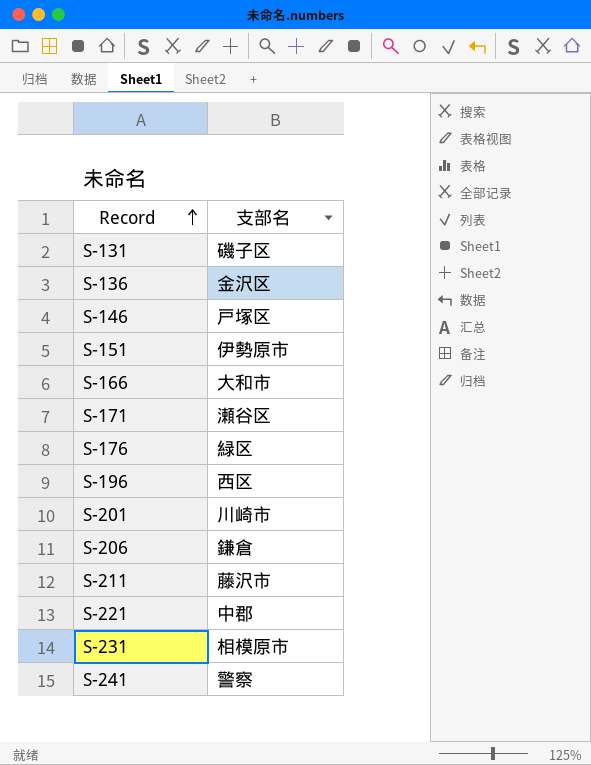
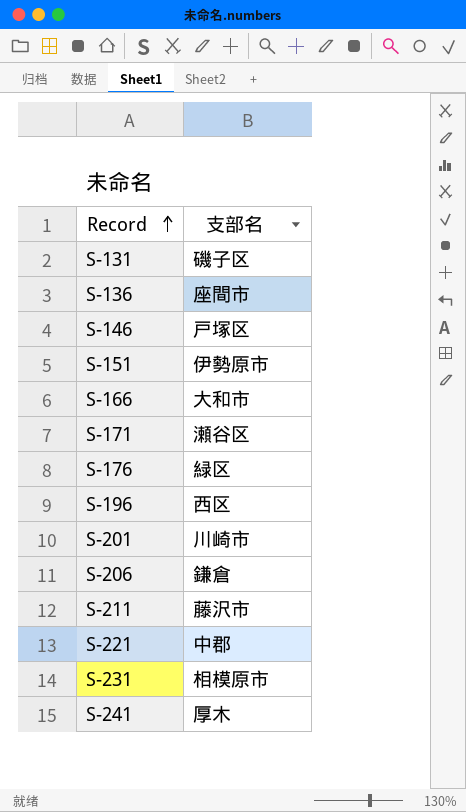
S-136 | 支部名: 金沢区 -> 座間市
S-241 | 支部名: 警察 -> 厚木

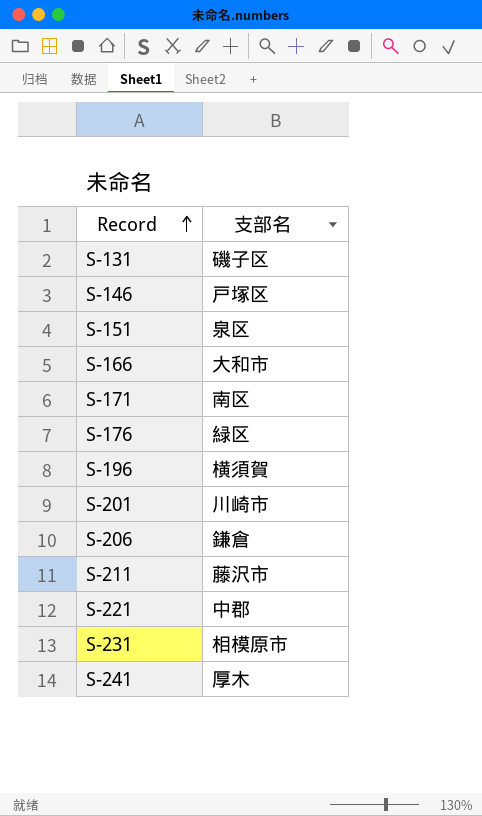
row S-136: 座間市 -> none
S-151 | 支部名: 伊勢原市 -> 泉区
S-171 | 支部名: 瀬谷区 -> 南区
S-196 | 支部名: 西区 -> 横須賀

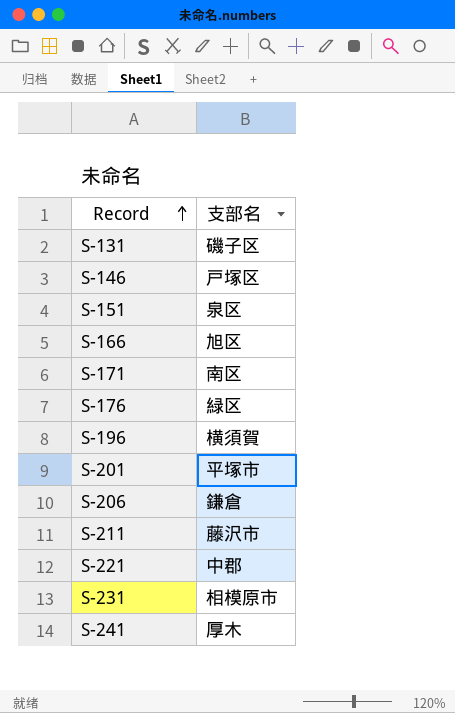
S-166 | 支部名: 大和市 -> 旭区
S-201 | 支部名: 川崎市 -> 平塚市

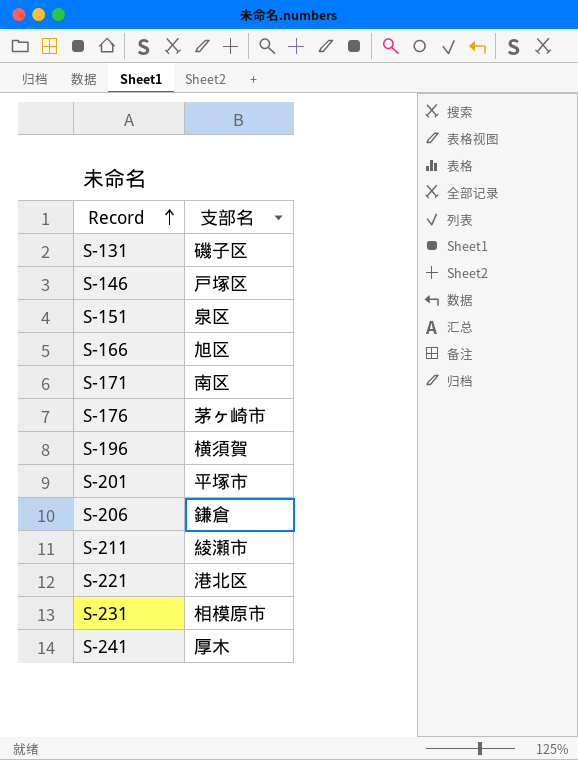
S-176 | 支部名: 緑区 -> 茅ヶ崎市
S-211 | 支部名: 藤沢市 -> 綾瀬市
S-221 | 支部名: 中郡 -> 港北区

